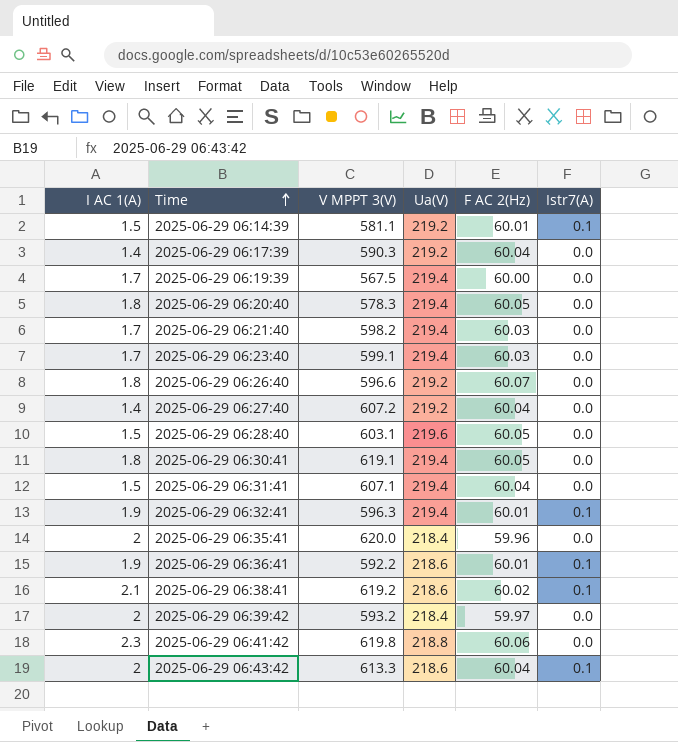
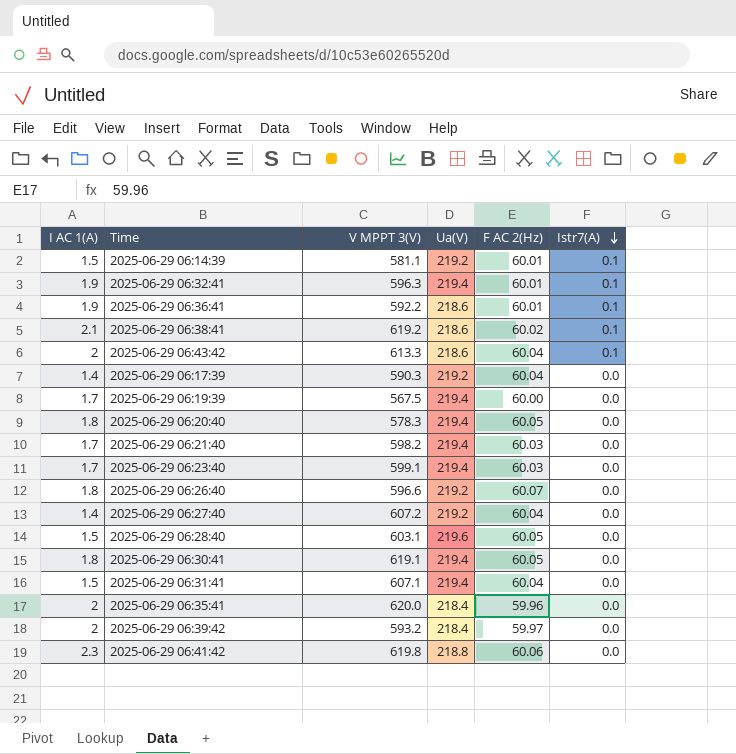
row order: Time ascending -> Istr7(A) descending

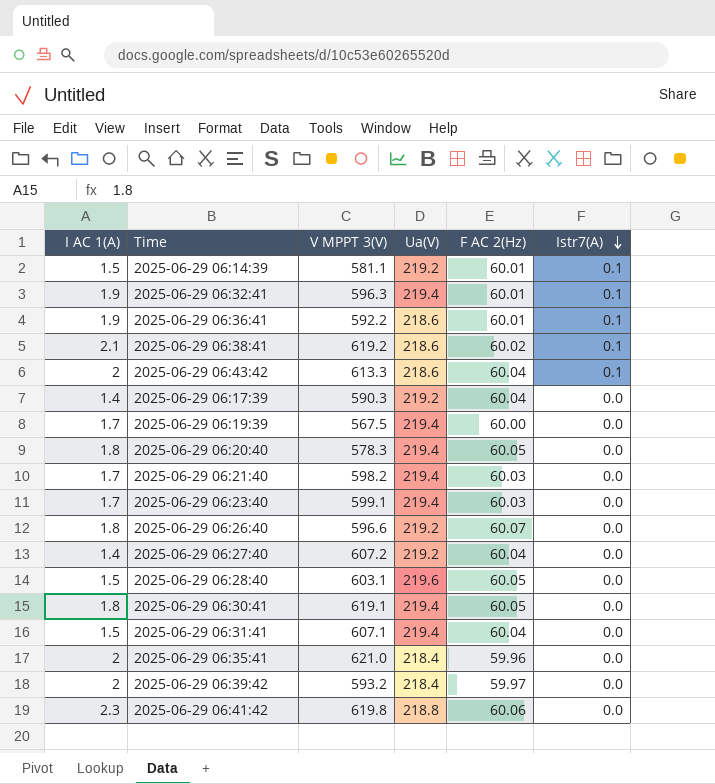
2025-06-29 06:35:41 | V MPPT 3(V): 620.0 -> 621.0

